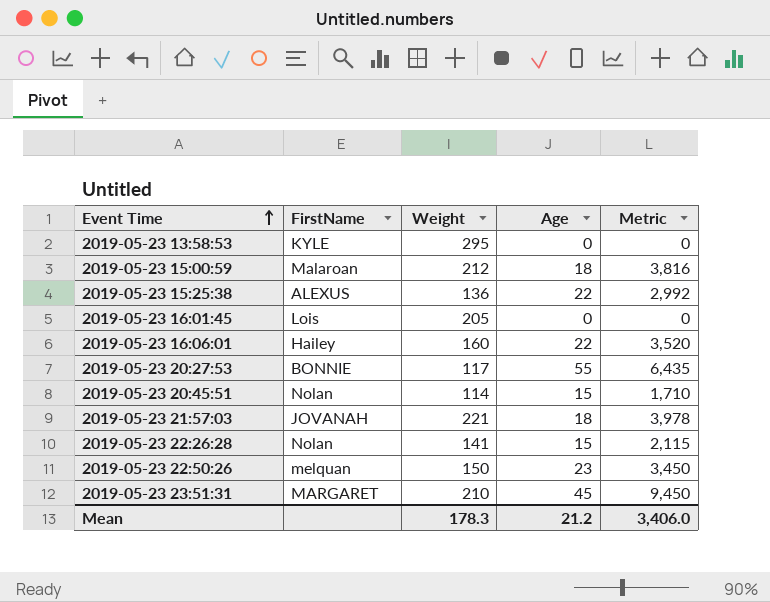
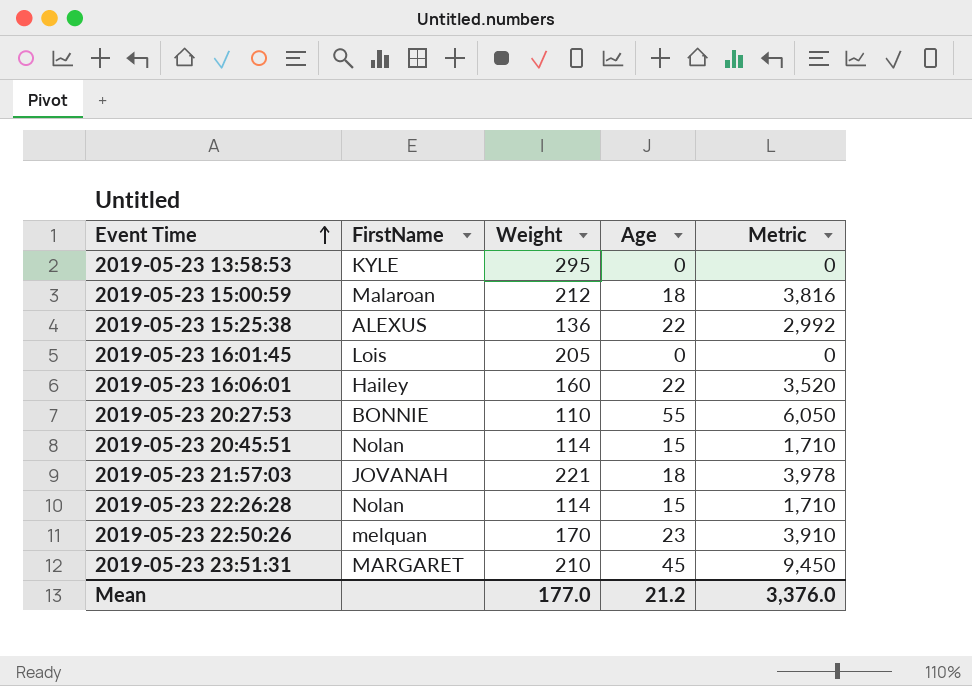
2019-05-23 20:27:53 | Weight: 117 -> 110
2019-05-23 20:27:53 | Metric: 6,435 -> 6,050
2019-05-23 22:26:28 | Weight: 141 -> 114
2019-05-23 22:26:28 | Metric: 2,115 -> 1,710
2019-05-23 22:50:26 | Weight: 150 -> 170
2019-05-23 22:50:26 | Metric: 3,450 -> 3,910
Mean | Weight: 178.3 -> 177.0
Mean | Metric: 3,406.0 -> 3,376.0

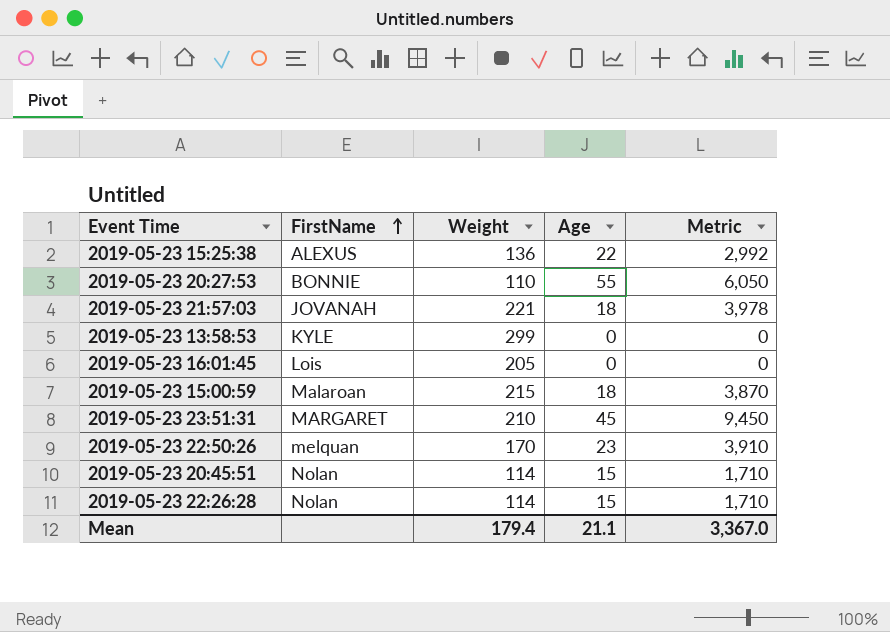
row order: Event Time ascending -> FirstName ascending
row 2019-05-23 16:06:01: Hailey | 160 | 22 | 3,520 -> none
2019-05-23 13:58:53 | Weight: 295 -> 299
2019-05-23 15:00:59 | Weight: 212 -> 215
2019-05-23 15:00:59 | Metric: 3,816 -> 3,870
Mean | Weight: 177.0 -> 179.4
Mean | Age: 21.2 -> 21.1
Mean | Metric: 3,376.0 -> 3,367.0

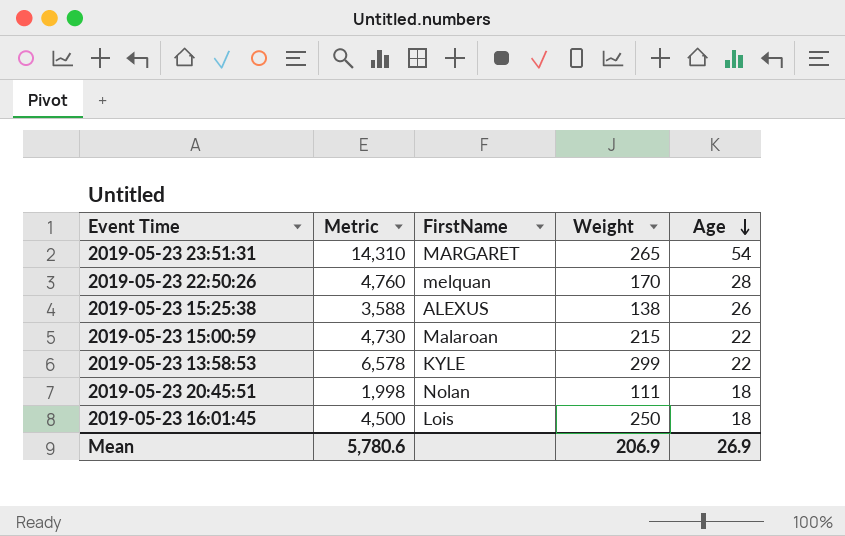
row order: FirstName ascending -> Age descending
column Metric | position: 5 -> 2
row 2019-05-23 20:27:53: BONNIE | 110 | 55 | 6,050 -> none
row 2019-05-23 21:57:03: JOVANAH | 221 | 18 | 3,978 -> none
row 2019-05-23 22:26:28: Nolan | 114 | 15 | 1,710 -> none
2019-05-23 23:51:31 | Metric: 9,450 -> 14,310
2019-05-23 23:51:31 | Weight: 210 -> 265
2019-05-23 23:51:31 | Age: 45 -> 54
2019-05-23 22:50:26 | Metric: 3,910 -> 4,760
2019-05-23 22:50:26 | Age: 23 -> 28
2019-05-23 15:25:38 | Metric: 2,992 -> 3,588
2019-05-23 15:25:38 | Weight: 136 -> 138
2019-05-23 15:25:38 | Age: 22 -> 26
2019-05-23 15:00:59 | Metric: 3,870 -> 4,730
2019-05-23 15:00:59 | Age: 18 -> 22
2019-05-23 13:58:53 | Metric: 0 -> 6,578
2019-05-23 13:58:53 | Age: 0 -> 22
2019-05-23 20:45:51 | Metric: 1,710 -> 1,998
2019-05-23 20:45:51 | Weight: 114 -> 111
2019-05-23 20:45:51 | Age: 15 -> 18
2019-05-23 16:01:45 | Metric: 0 -> 4,500
2019-05-23 16:01:45 | Weight: 205 -> 250
2019-05-23 16:01:45 | Age: 0 -> 18
Mean | Metric: 3,367.0 -> 5,780.6
Mean | Weight: 179.4 -> 206.9
Mean | Age: 21.1 -> 26.9

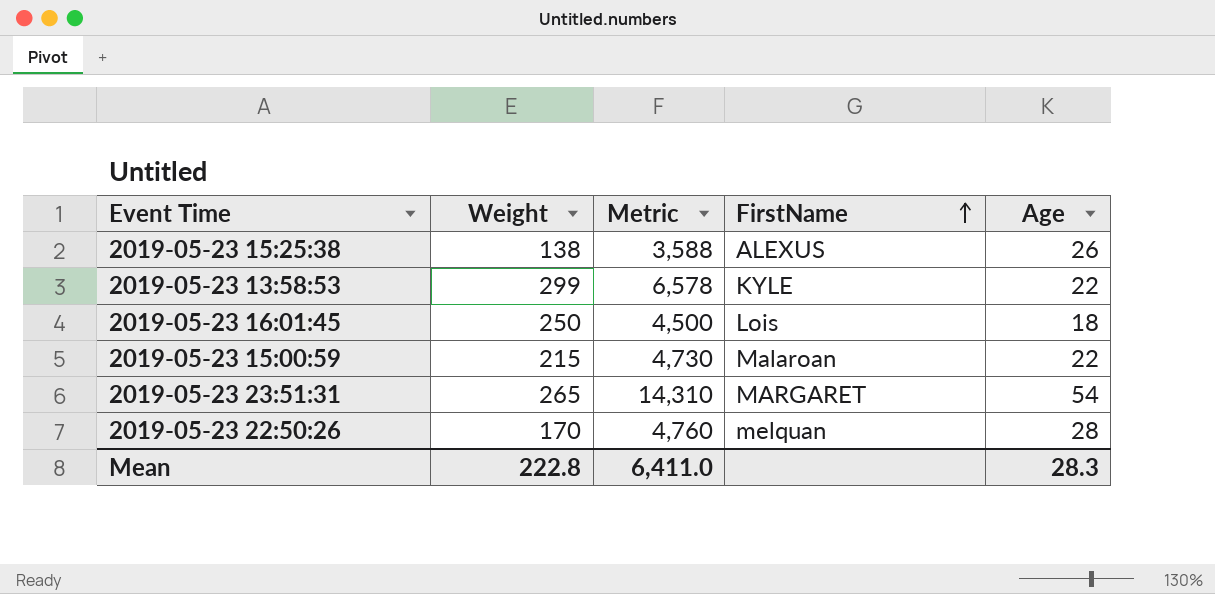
row order: Age descending -> FirstName ascending
column Weight | position: 4 -> 2
row 2019-05-23 20:45:51: 1,998 | Nolan | 111 | 18 -> none
Mean | Weight: 206.9 -> 222.8
Mean | Metric: 5,780.6 -> 6,411.0
Mean | Age: 26.9 -> 28.3

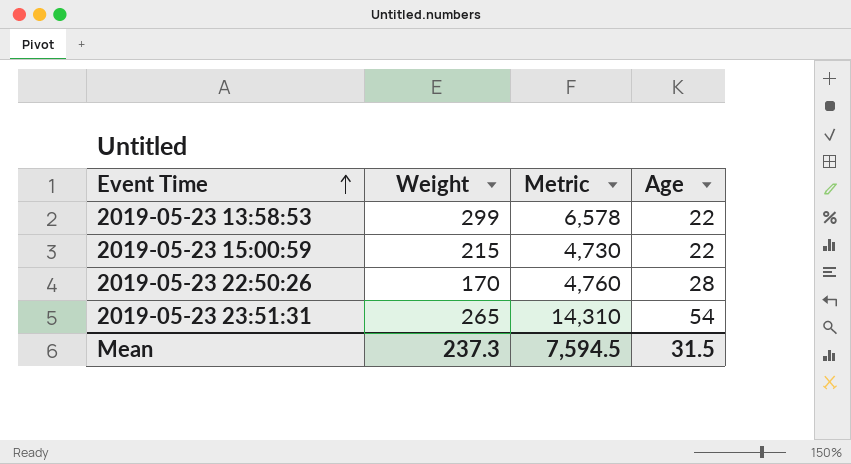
row order: FirstName ascending -> Event Time ascending
column FirstName | position: 4 -> none
row 2019-05-23 15:25:38: 138 | 3,588 | ALEXUS | 26 -> none
row 2019-05-23 16:01:45: 250 | 4,500 | Lois | 18 -> none
Mean | Weight: 222.8 -> 237.3
Mean | Metric: 6,411.0 -> 7,594.5
Mean | Age: 28.3 -> 31.5

